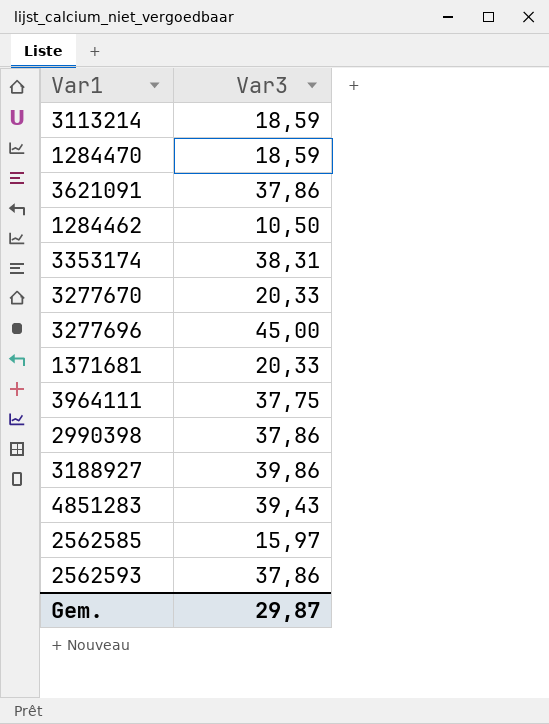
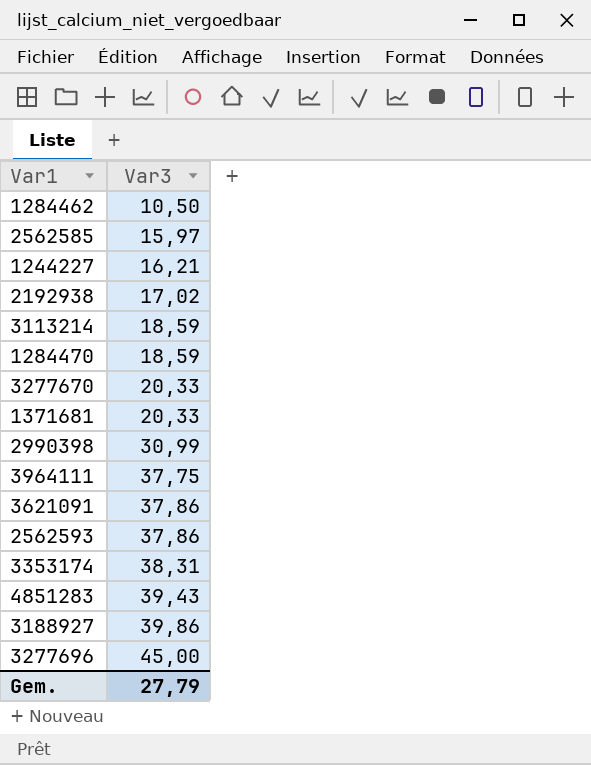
row order: none -> Var3 ascending
row 1244227: none -> 16,21
row 2192938: none -> 17,02
2990398 | Var3: 37,86 -> 30,99
Gem. | Var3: 29,87 -> 27,79

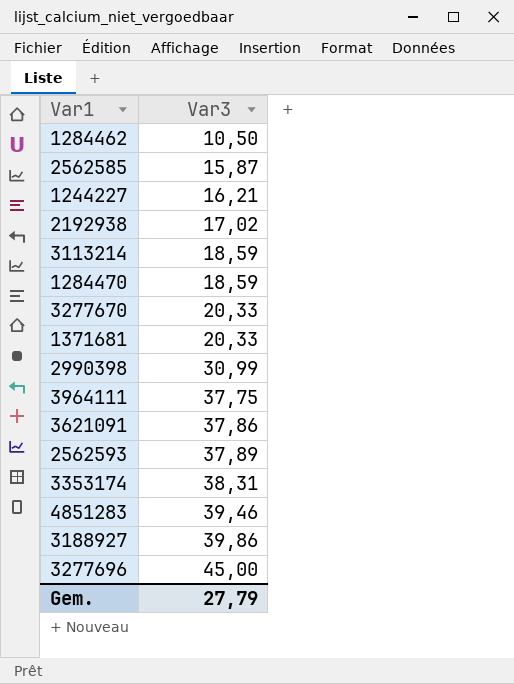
2562585 | Var3: 15,97 -> 15,87
2562593 | Var3: 37,86 -> 37,89
4851283 | Var3: 39,43 -> 39,46

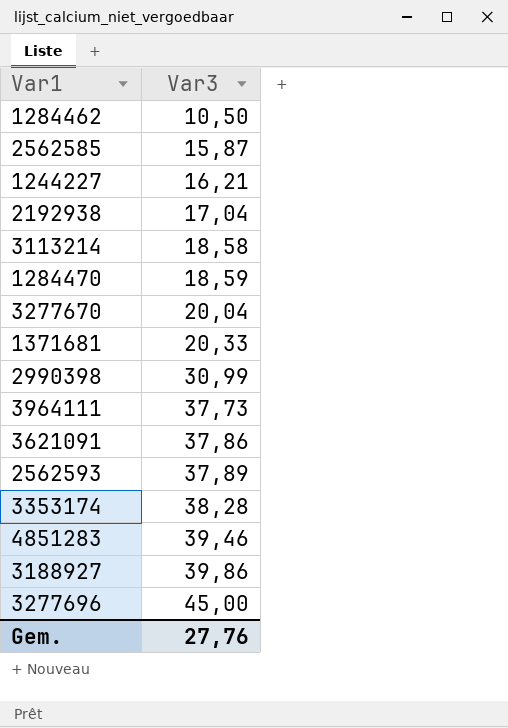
2192938 | Var3: 17,02 -> 17,04
3113214 | Var3: 18,59 -> 18,58
3277670 | Var3: 20,33 -> 20,04
3964111 | Var3: 37,75 -> 37,73
3353174 | Var3: 38,31 -> 38,28
Gem. | Var3: 27,79 -> 27,76

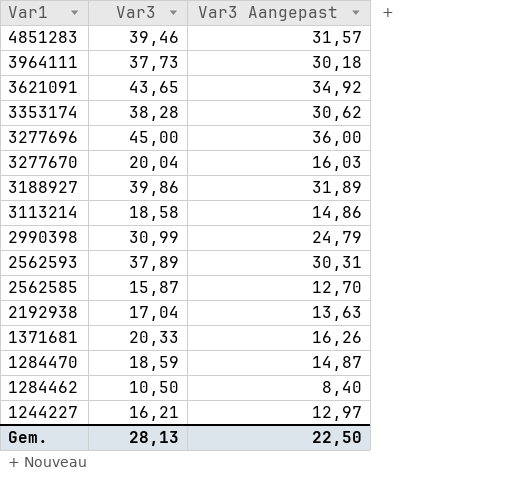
row order: Var3 ascending -> Var1 descending
column Var3 Aangepast | formula: none -> [Var3] * 0,8
3621091 | Var3: 37,86 -> 43,65
Gem. | Var3: 27,76 -> 28,13

